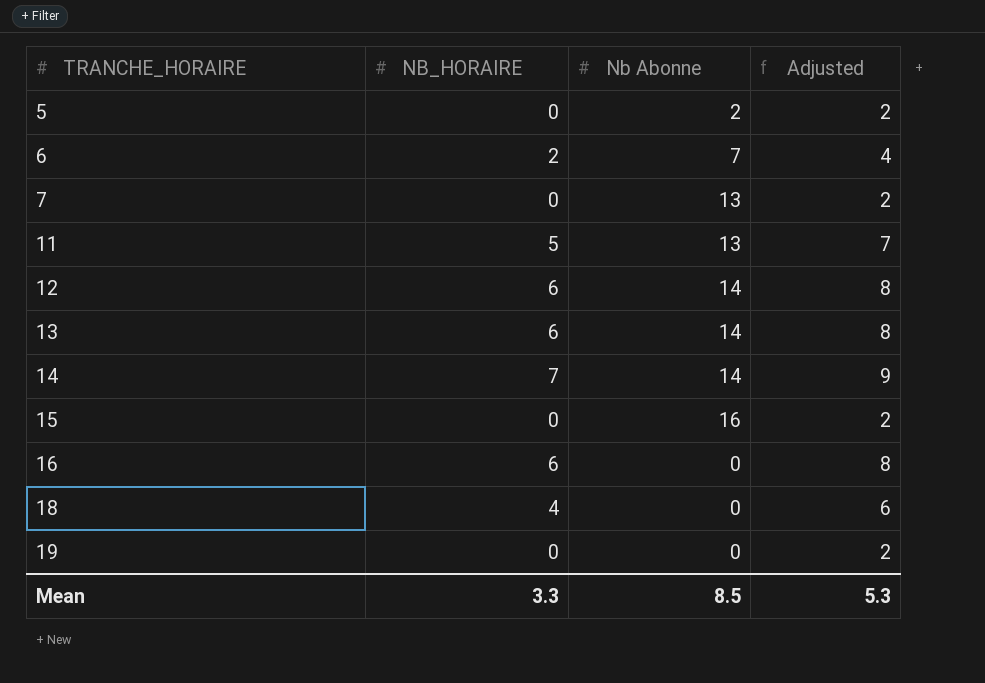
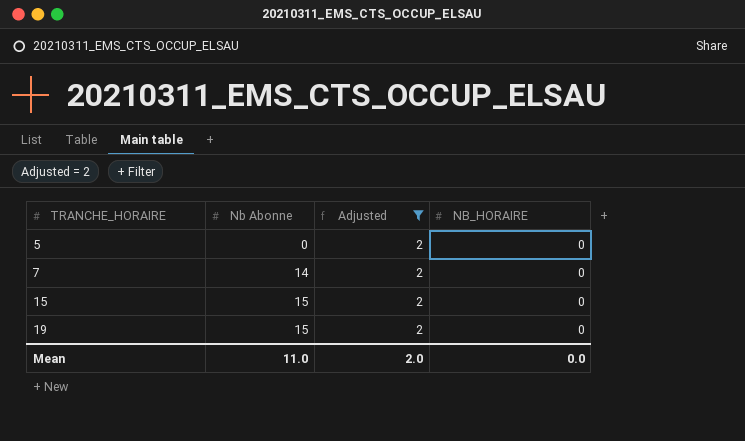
filter: none -> Adjusted = 2
column NB_HORAIRE | position: 2 -> 4
5 | Nb Abonne: 2 -> 0
7 | Nb Abonne: 13 -> 14
15 | Nb Abonne: 16 -> 15
19 | Nb Abonne: 0 -> 15
Mean | Nb Abonne: 8.5 -> 11.0
Mean | Adjusted: 5.3 -> 2.0
Mean | NB_HORAIRE: 3.3 -> 0.0

